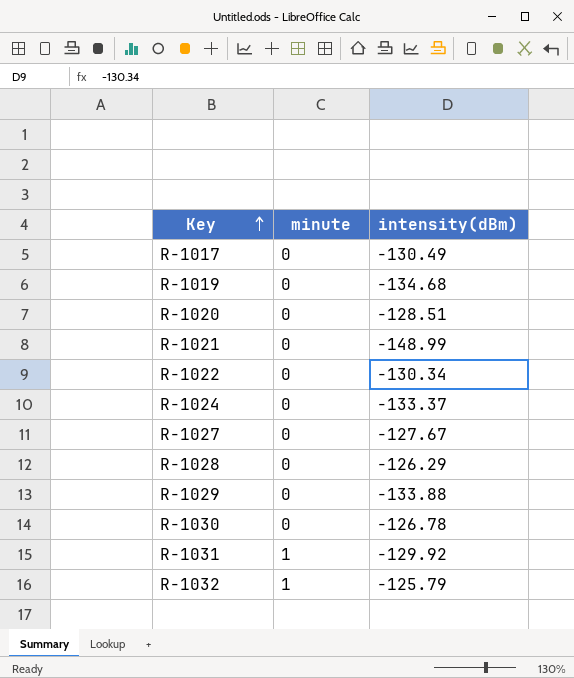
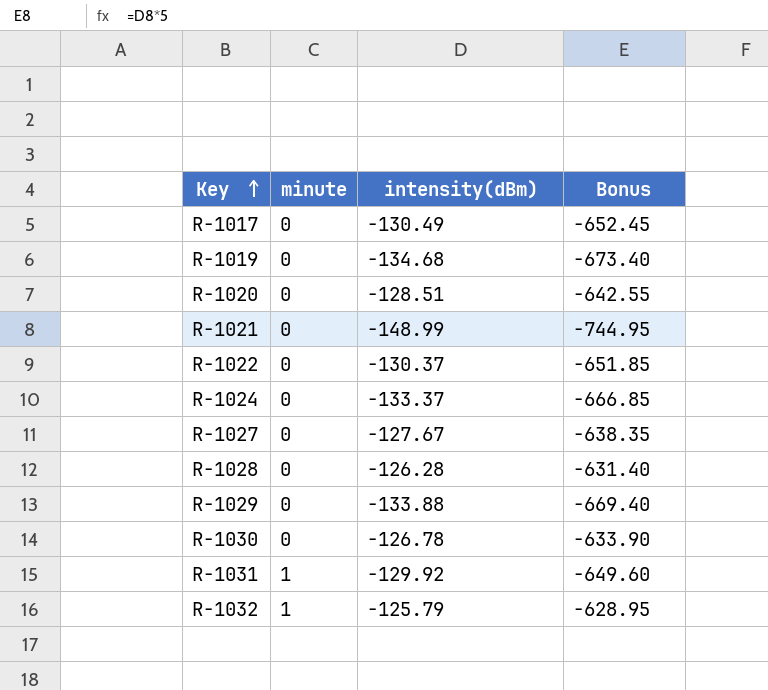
column Bonus | formula: none -> [intensity(dBm)] * 5
R-1022 | intensity(dBm): -130.34 -> -130.37
R-1028 | intensity(dBm): -126.29 -> -126.28

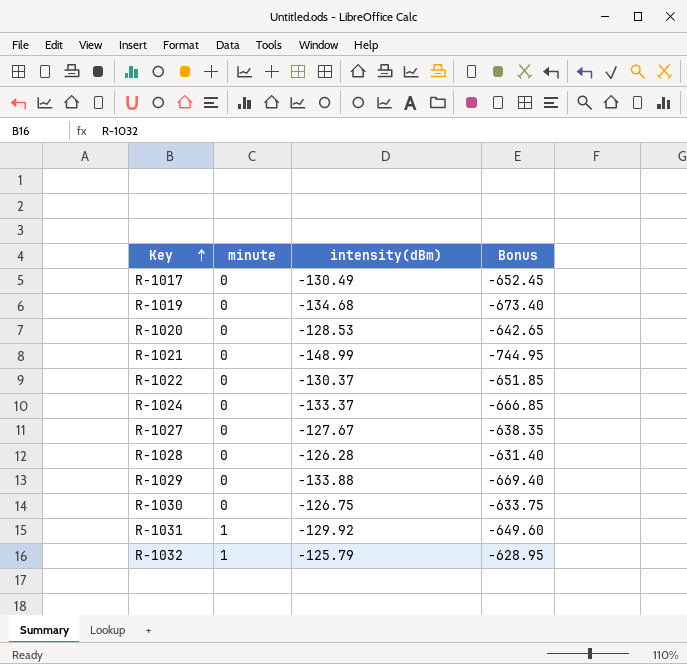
R-1020 | intensity(dBm): -128.51 -> -128.53
R-1020 | Bonus: -642.55 -> -642.65
R-1030 | intensity(dBm): -126.78 -> -126.75
R-1030 | Bonus: -633.90 -> -633.75

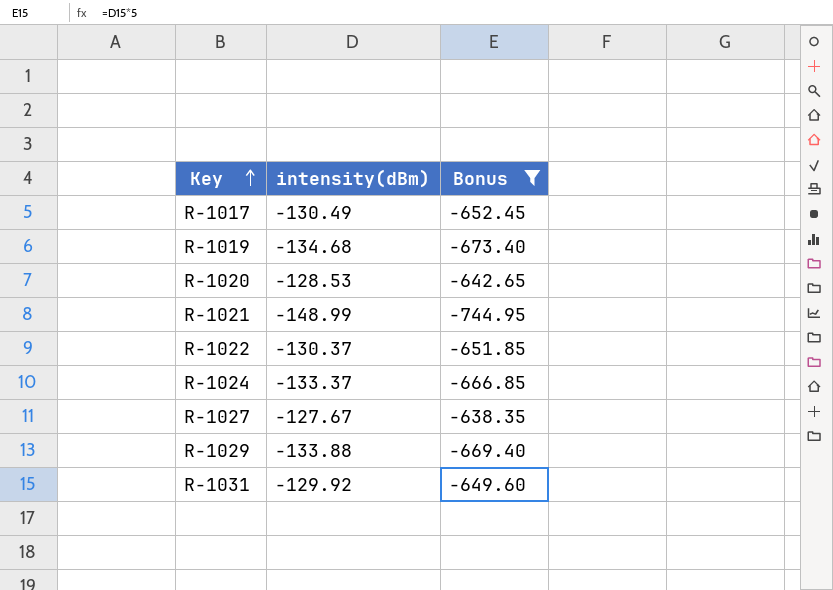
filter: none -> Bonus <= -638.35
column minute | position: 2 -> none

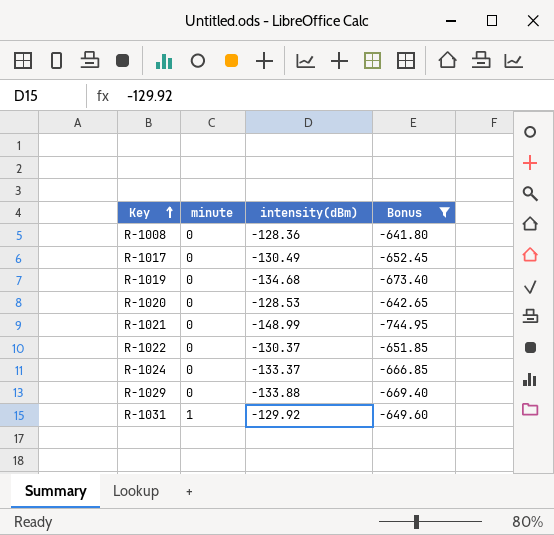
column minute | position: none -> 2
row R-1027: -127.67 | -638.35 -> none
row R-1008: none -> 0 | -128.36 | -641.80

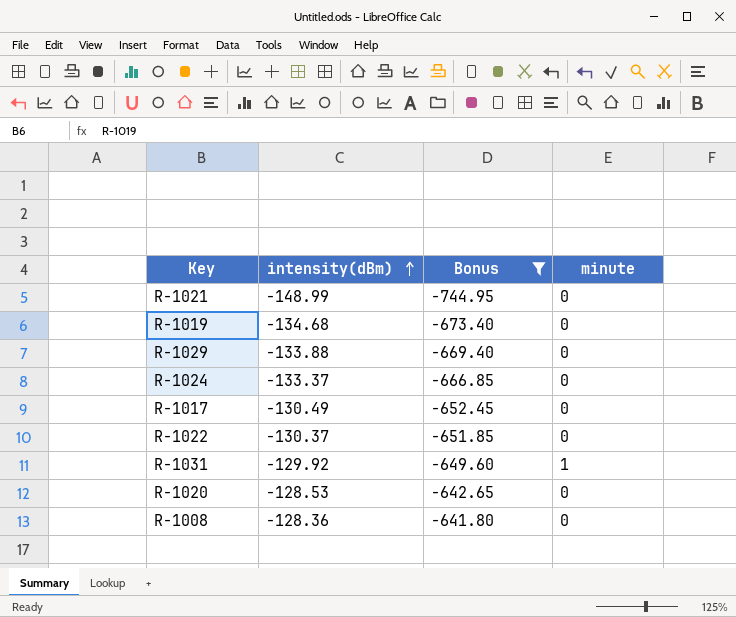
row order: Key ascending -> intensity(dBm) ascending
column minute | position: 2 -> 4

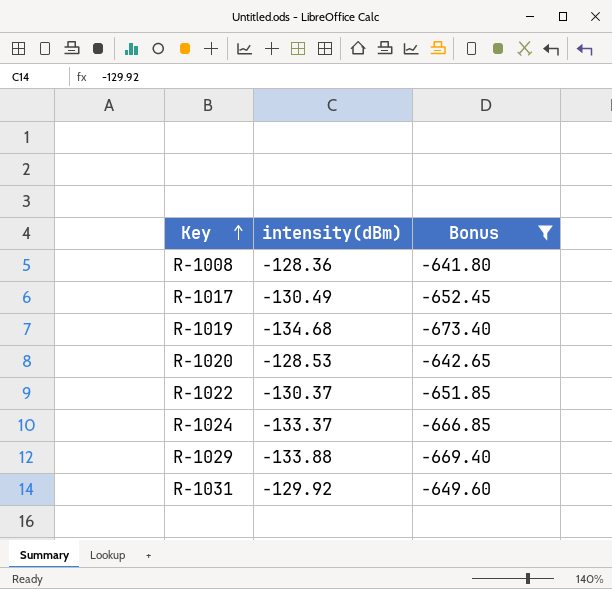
row order: intensity(dBm) ascending -> Key ascending
column minute | position: 4 -> none
row R-1021: -148.99 | -744.95 | 0 -> none

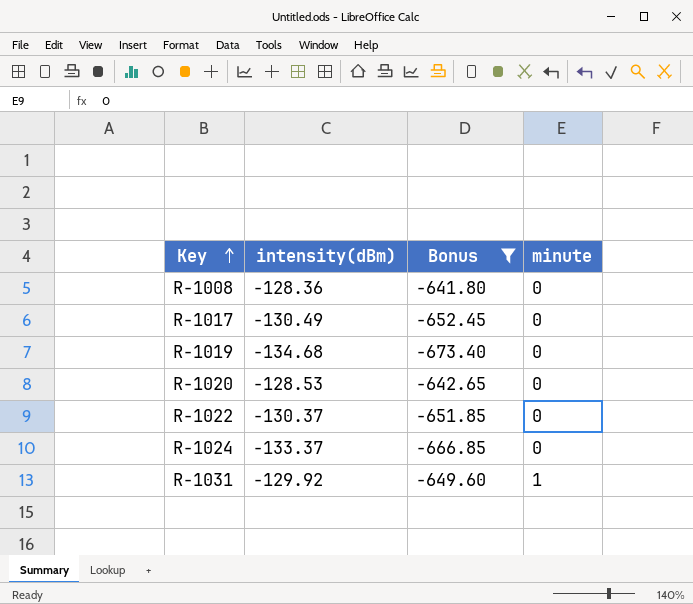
column minute | position: none -> 4
row R-1029: -133.88 | -669.40 -> none

